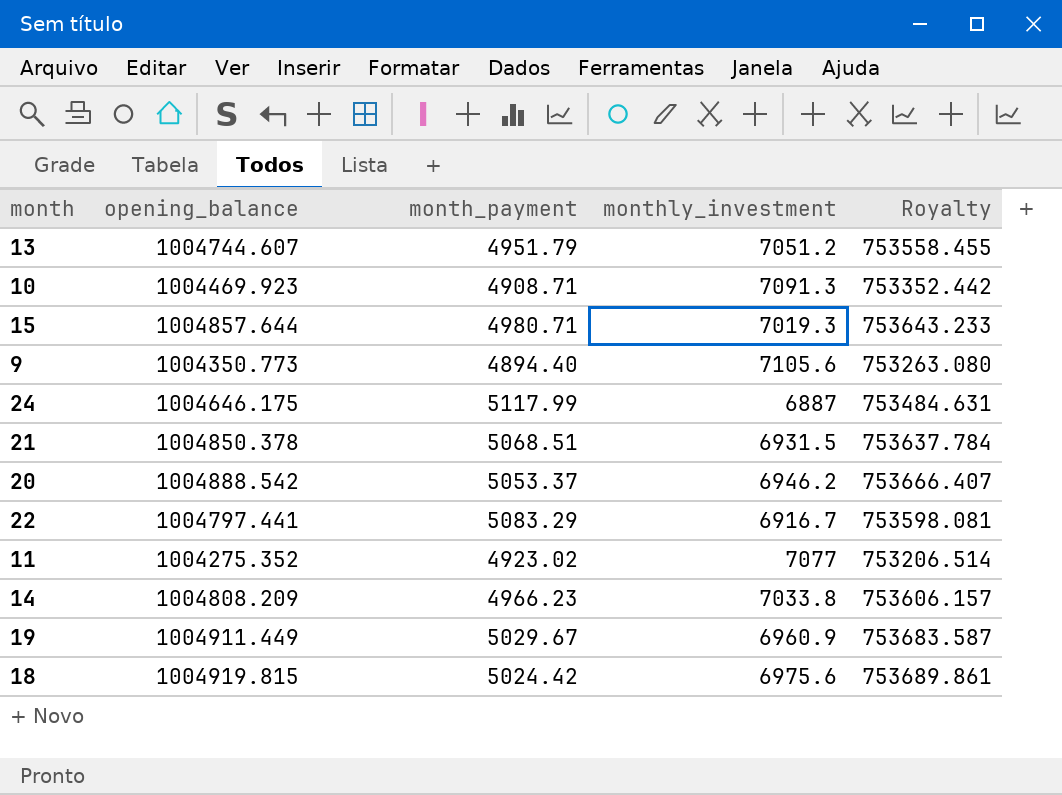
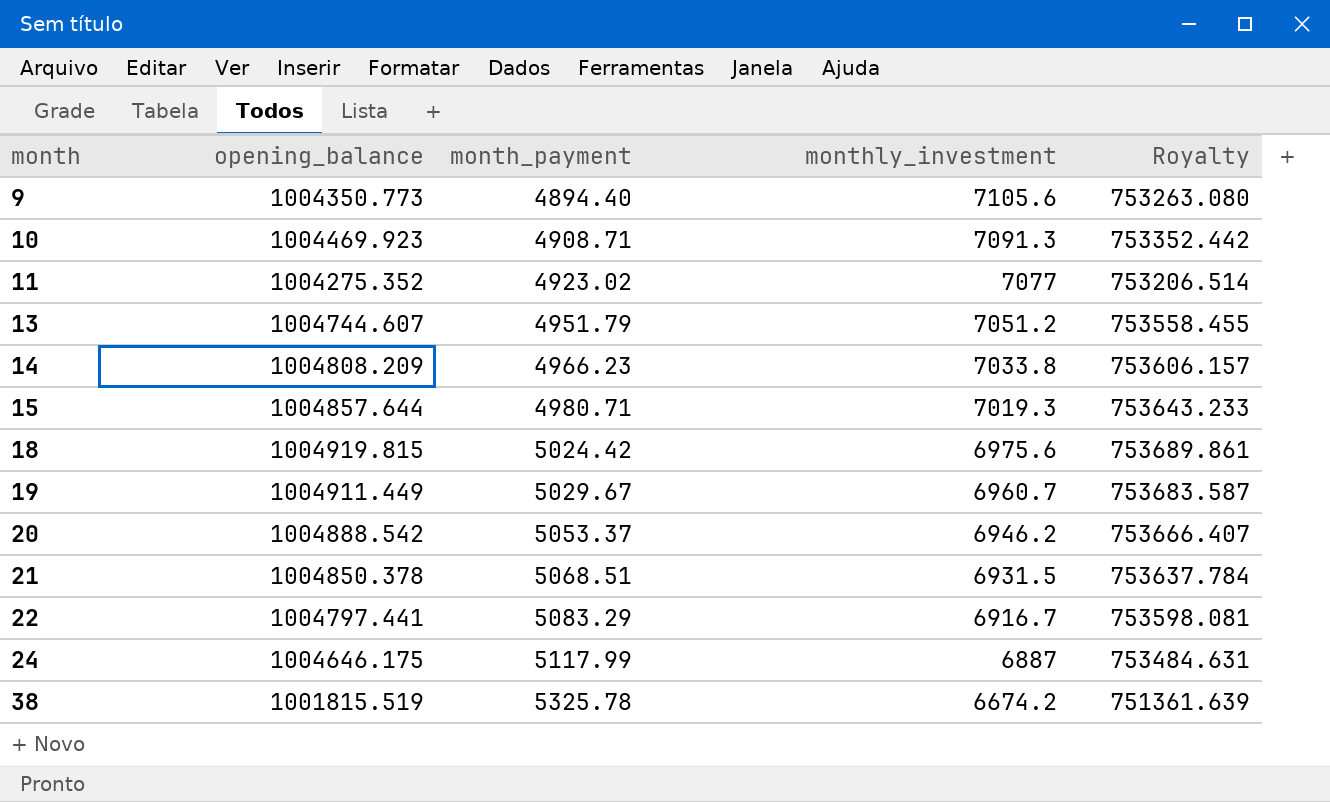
row order: none -> month ascending
19 | monthly_investment: 6960.9 -> 6960.7
row 38: none -> 1001815.519 | 5325.78 | 6674.2 | 751361.639

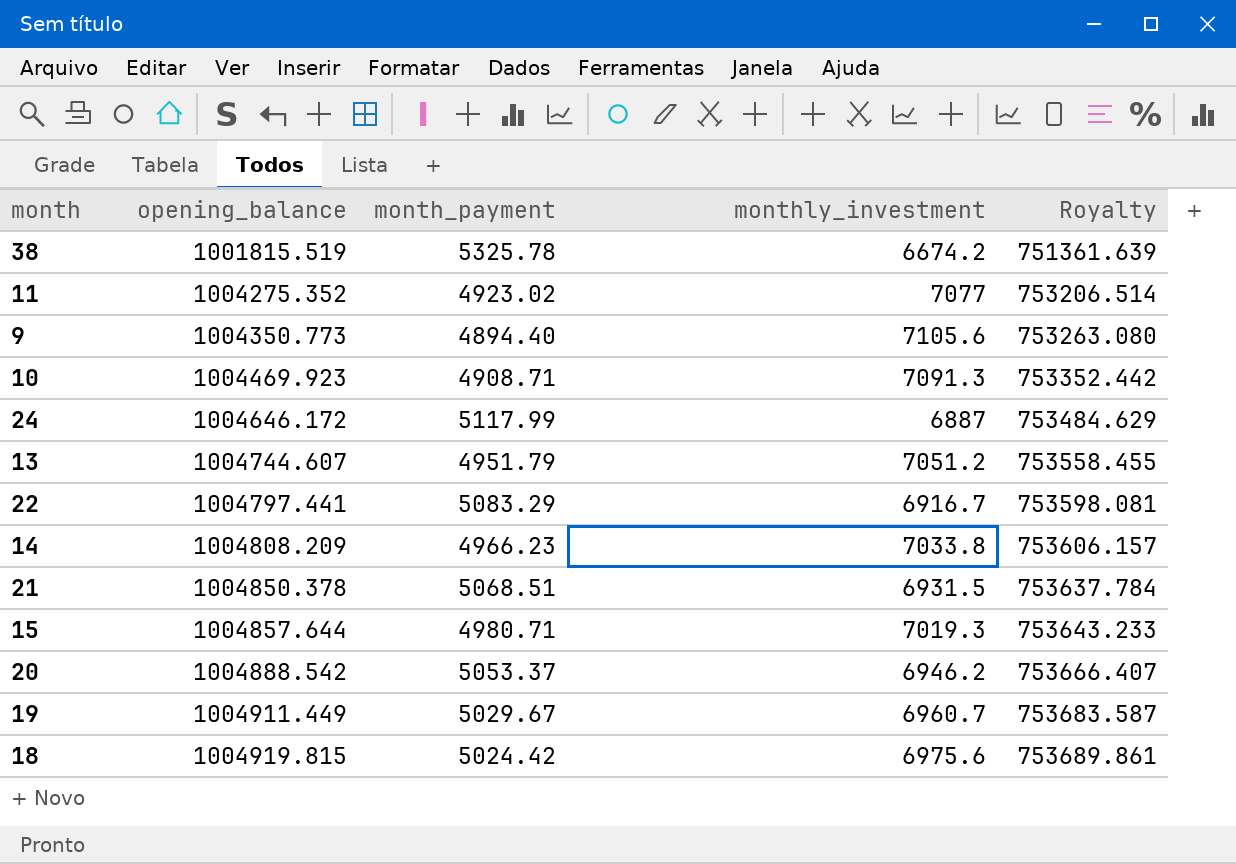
row order: month ascending -> opening_balance ascending
24 | opening_balance: 1004646.175 -> 1004646.172
24 | Royalty: 753484.631 -> 753484.629

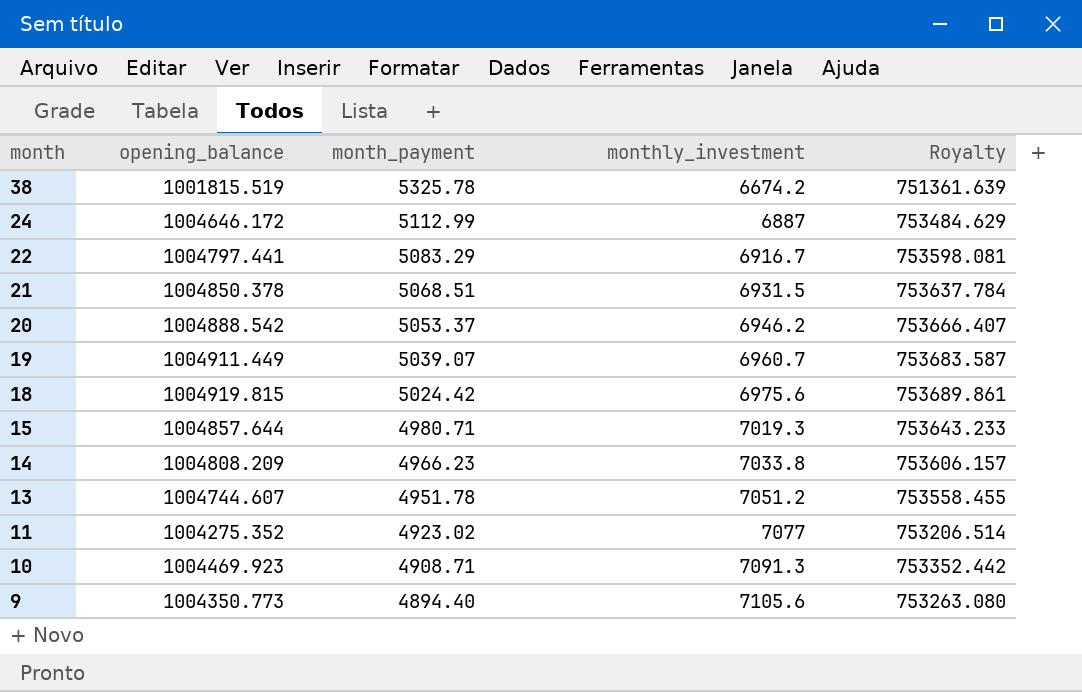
row order: opening_balance ascending -> month descending
24 | month_payment: 5117.99 -> 5112.99
19 | month_payment: 5029.67 -> 5039.07
13 | month_payment: 4951.79 -> 4951.78

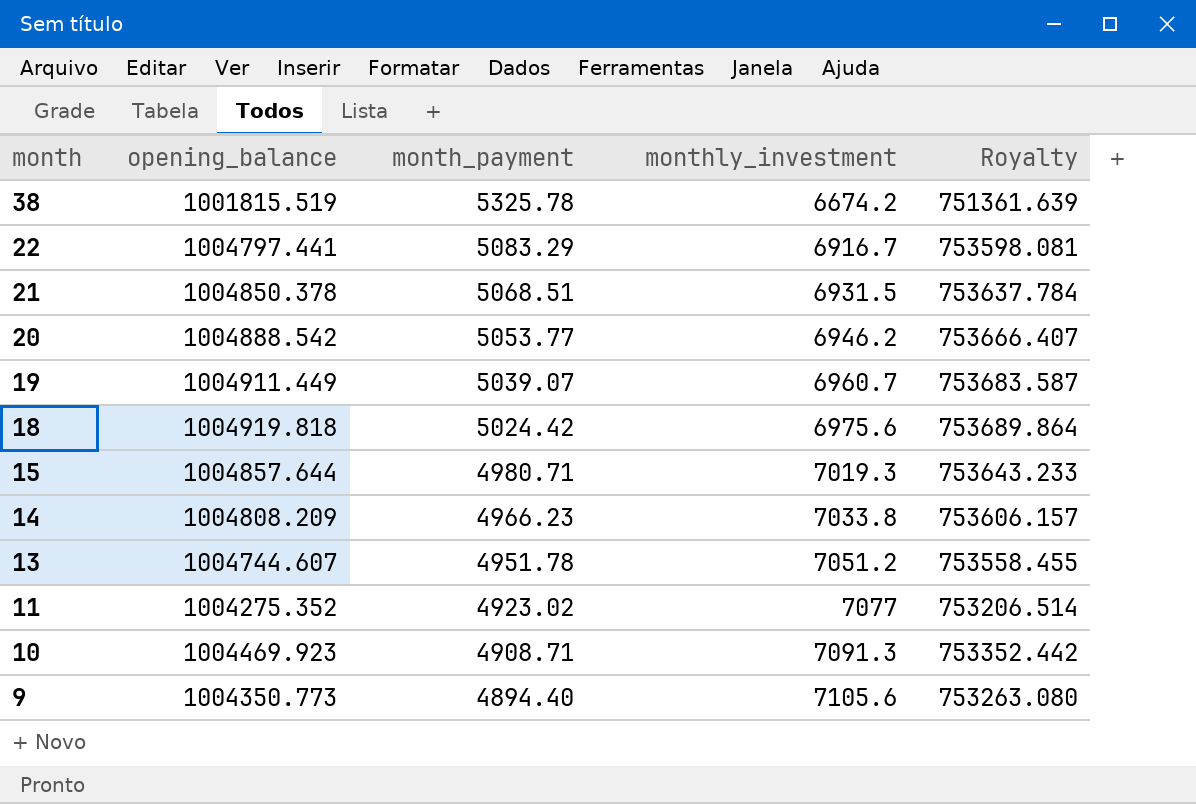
row 24: 1004646.172 | 5112.99 | 6887 | 753484.629 -> none
20 | month_payment: 5053.37 -> 5053.77
18 | opening_balance: 1004919.815 -> 1004919.818
18 | Royalty: 753689.861 -> 753689.864

